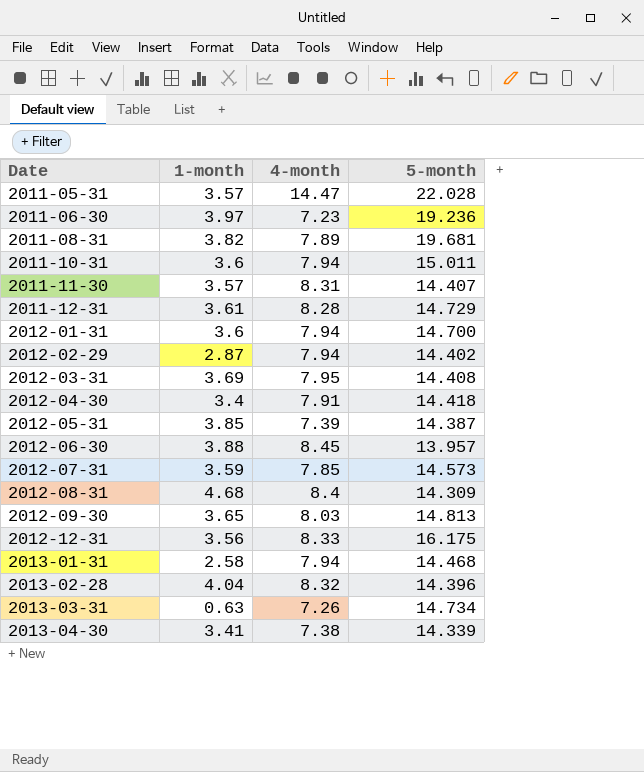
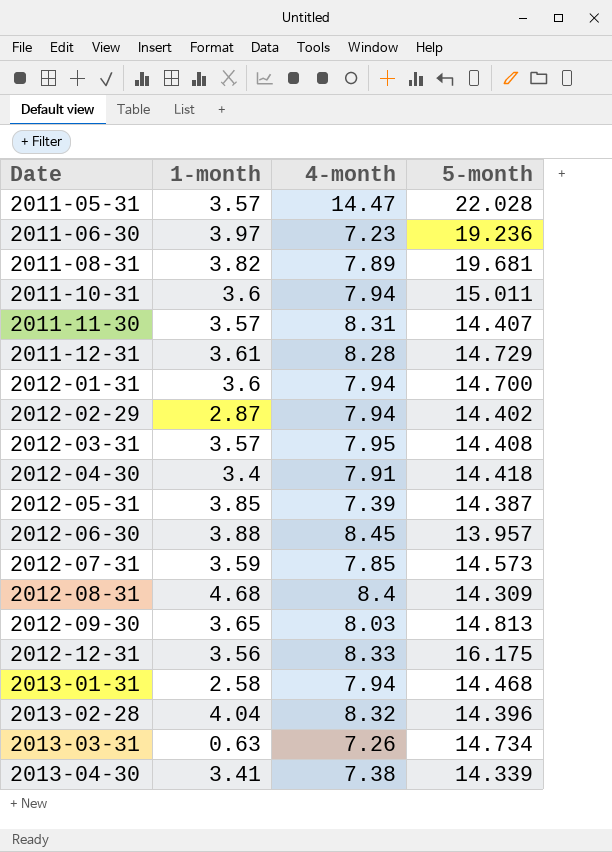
2012-03-31 | 1-month: 3.69 -> 3.57

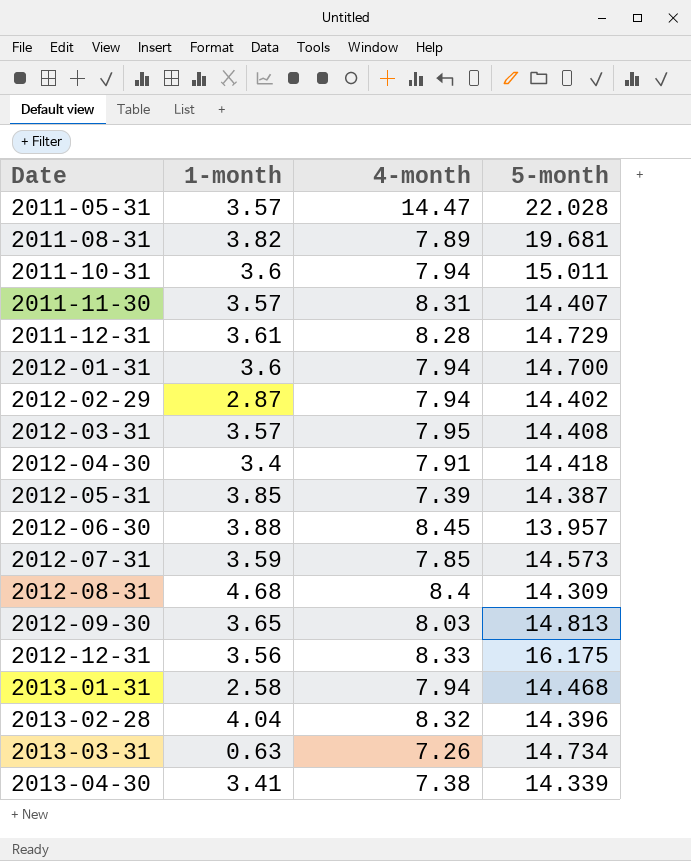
row 2011-06-30: 3.97 | 7.23 | 19.236 -> none

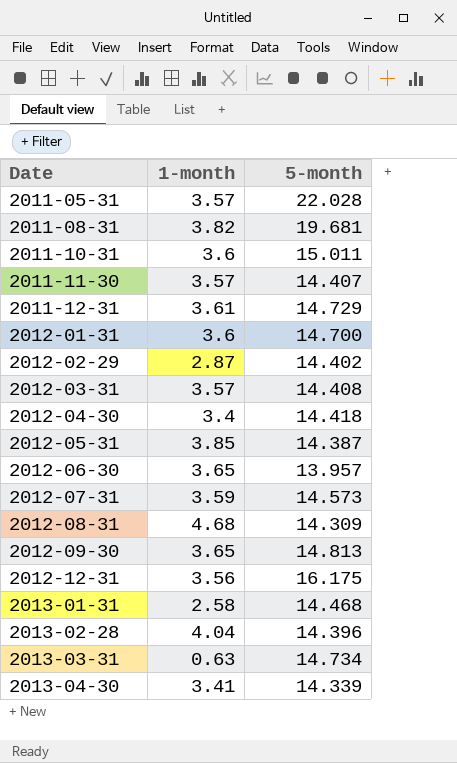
column 4-month | position: 3 -> none
2012-06-30 | 1-month: 3.88 -> 3.65

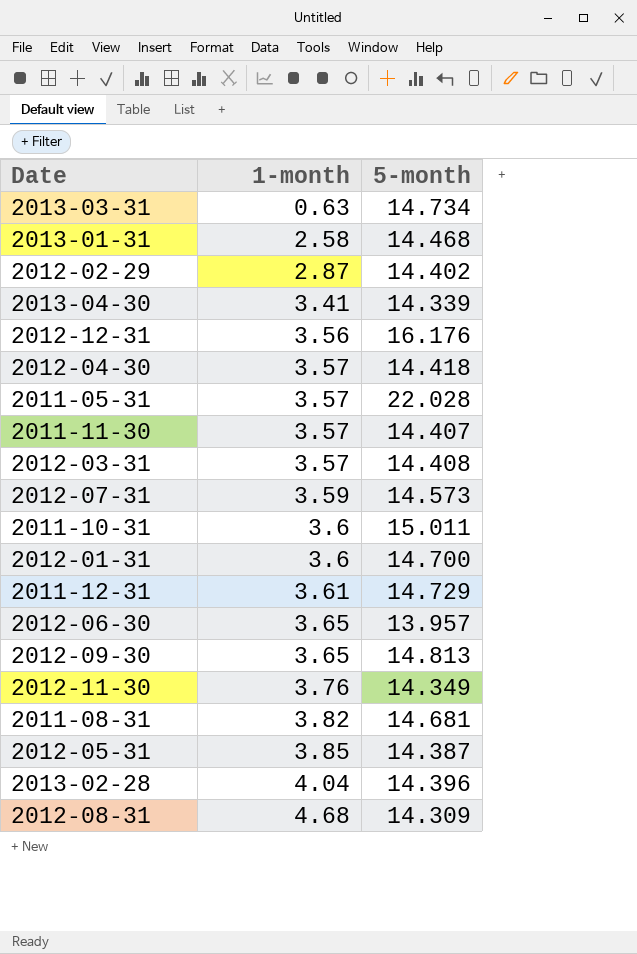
row order: Date ascending -> 1-month ascending
2012-12-31 | 5-month: 16.175 -> 16.176
2012-04-30 | 1-month: 3.4 -> 3.57
row 2012-11-30: none -> 3.76 | 14.349
2011-08-31 | 5-month: 19.681 -> 14.681

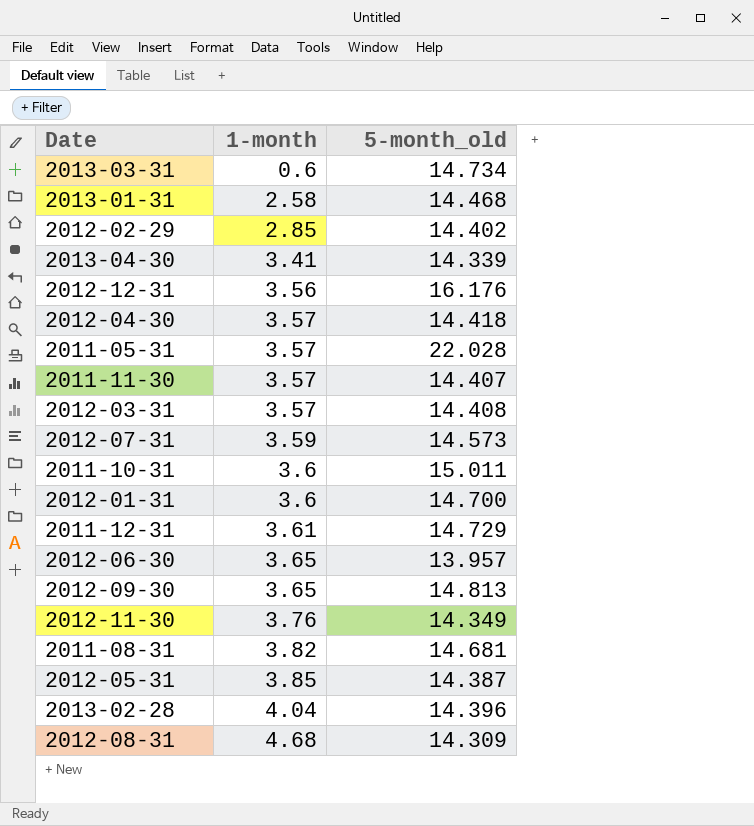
column name: 5-month -> 5-month_old
2013-03-31 | 1-month: 0.63 -> 0.6
2012-02-29 | 1-month: 2.87 -> 2.85

